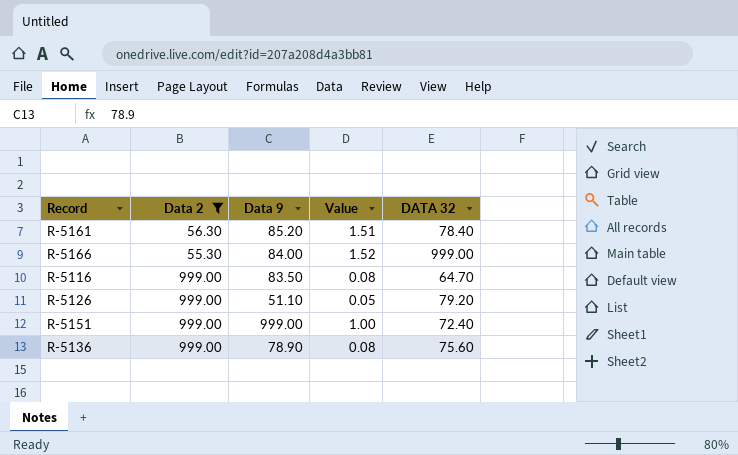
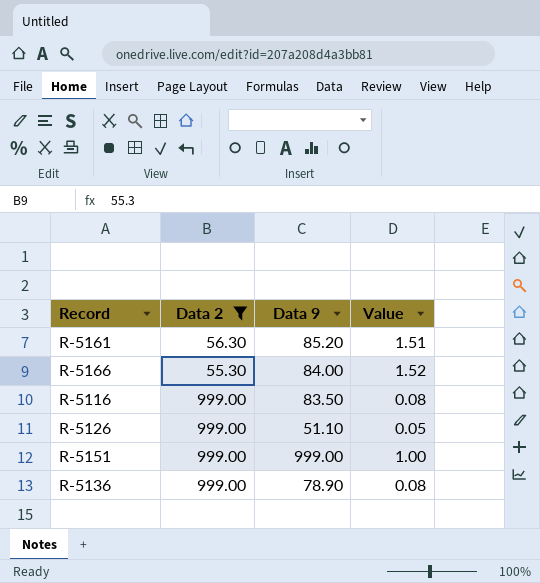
column DATA 32 | position: 5 -> none

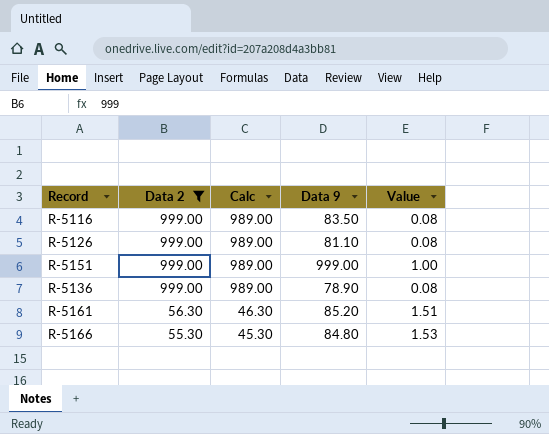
row order: none -> Data 2 descending
column Calc | formula: none -> [Data 2] - 10
R-5126 | Data 9: 51.10 -> 81.10
R-5126 | Value: 0.05 -> 0.08
R-5166 | Data 9: 84.00 -> 84.80
R-5166 | Value: 1.52 -> 1.53

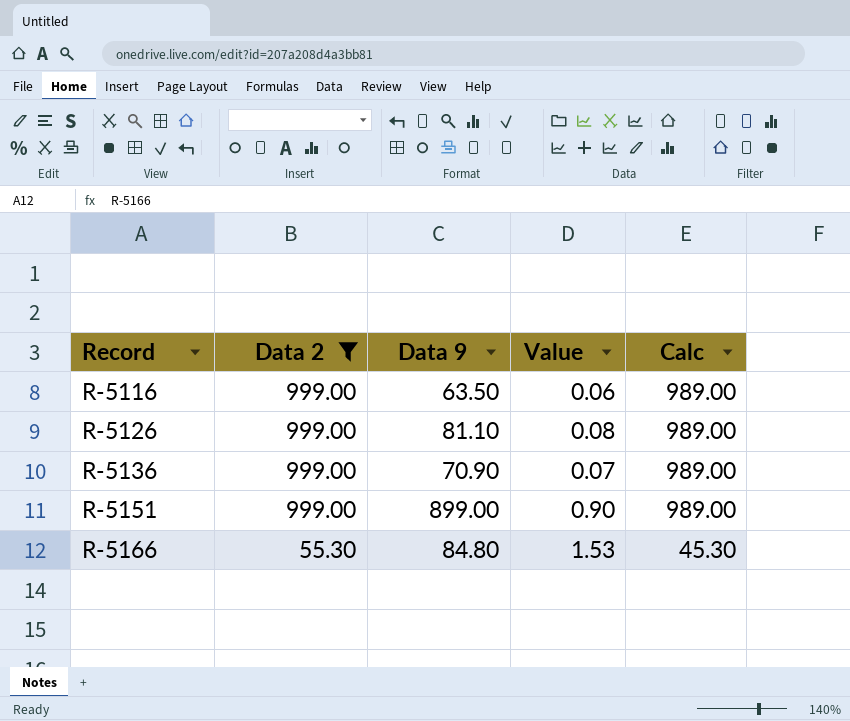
row order: Data 2 descending -> Record ascending
column Calc | position: 3 -> 5
row R-5161: 56.30 | 46.30 | 85.20 | 1.51 -> none
R-5116 | Data 9: 83.50 -> 63.50
R-5116 | Value: 0.08 -> 0.06
R-5136 | Data 9: 78.90 -> 70.90
R-5136 | Value: 0.08 -> 0.07
R-5151 | Data 9: 999.00 -> 899.00
R-5151 | Value: 1.00 -> 0.90

